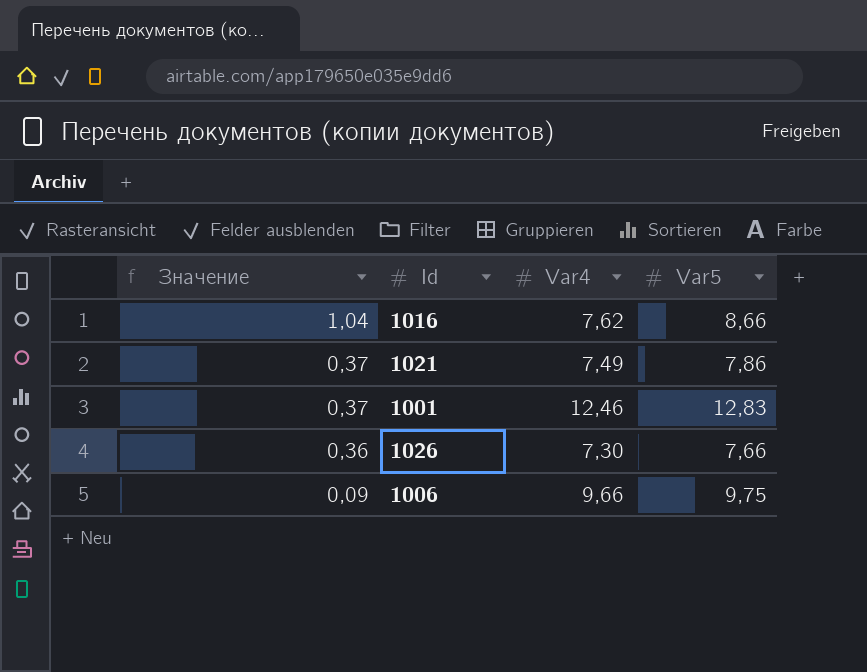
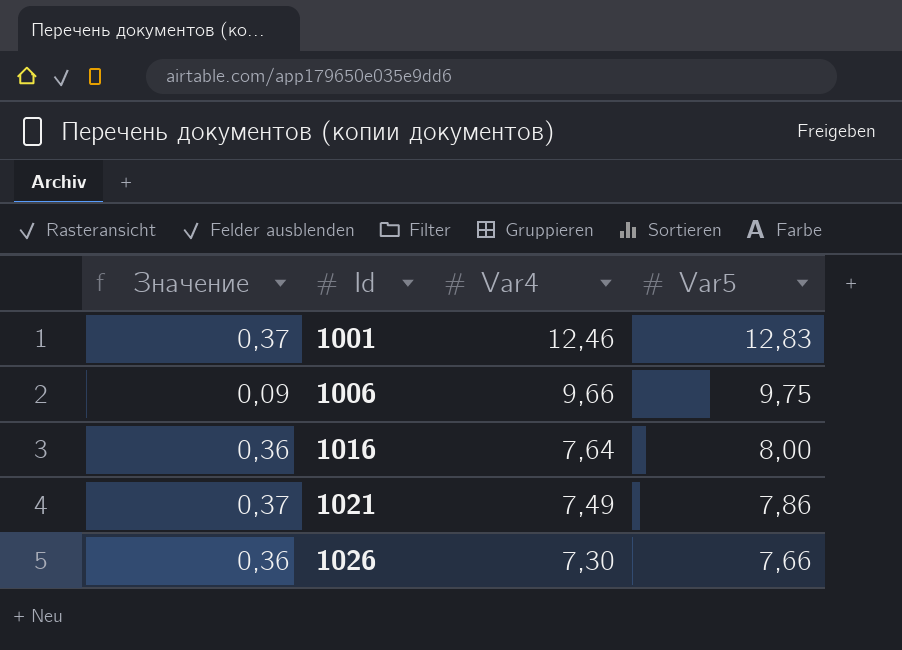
row order: Значение descending -> Id ascending
1016 | Значение: 1,04 -> 0,36
1016 | Var4: 7,62 -> 7,64
1016 | Var5: 8,66 -> 8,00

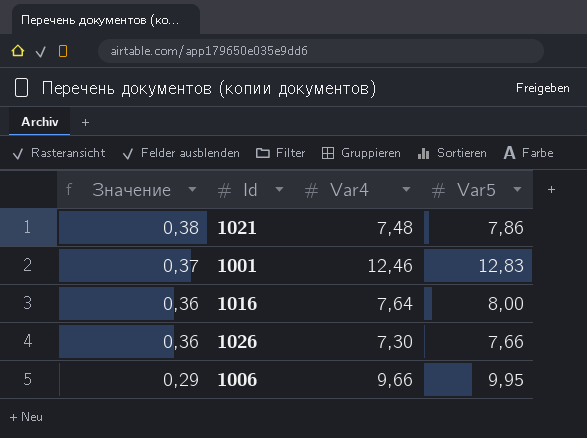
row order: Id ascending -> Значение descending
1021 | Значение: 0,37 -> 0,38
1021 | Var4: 7,49 -> 7,48
1006 | Значение: 0,09 -> 0,29
1006 | Var5: 9,75 -> 9,95

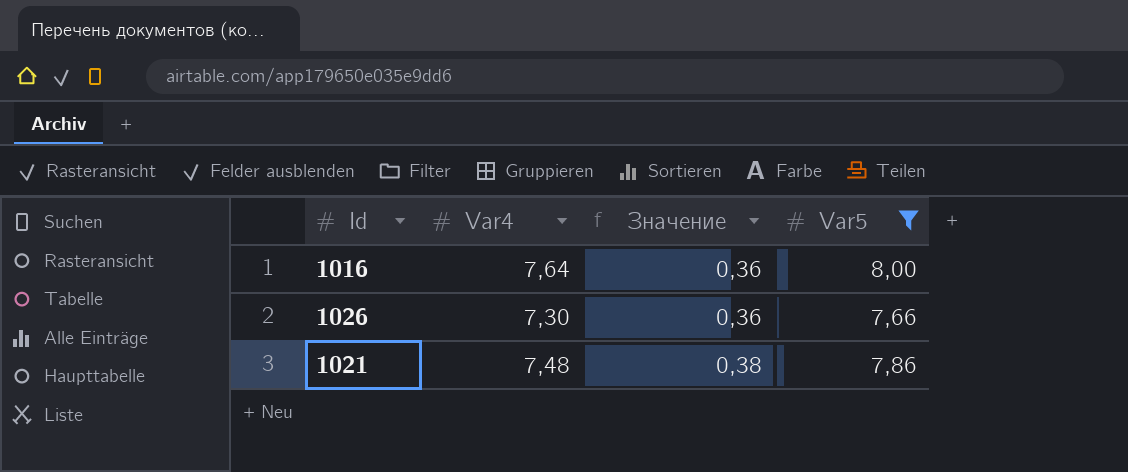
filter: none -> Var5 <= 8,00
row order: Значение descending -> Значение ascending
column Значение | position: 1 -> 3

